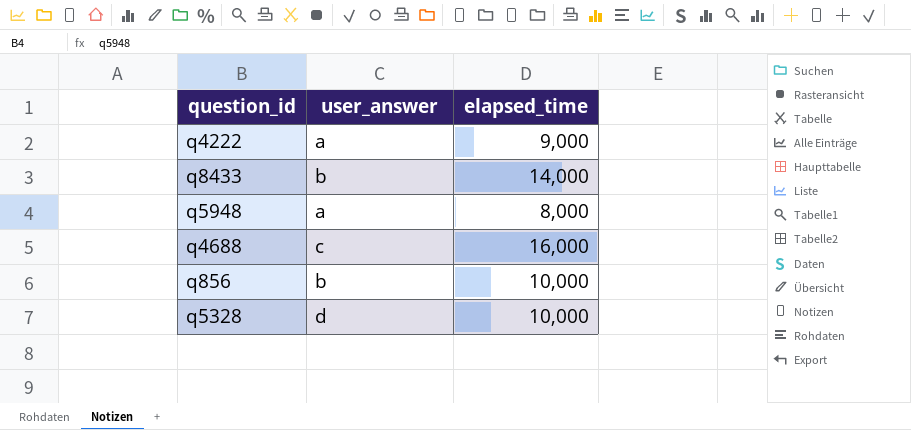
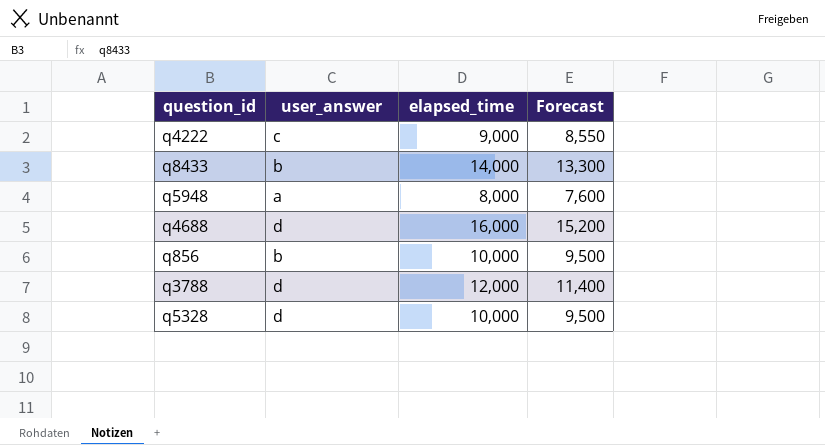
column Forecast | formula: none -> [elapsed_time] * 0.95
q4222 | user_answer: a -> c
q4688 | user_answer: c -> d
row q3788: none -> d | 12,000 | 11,400

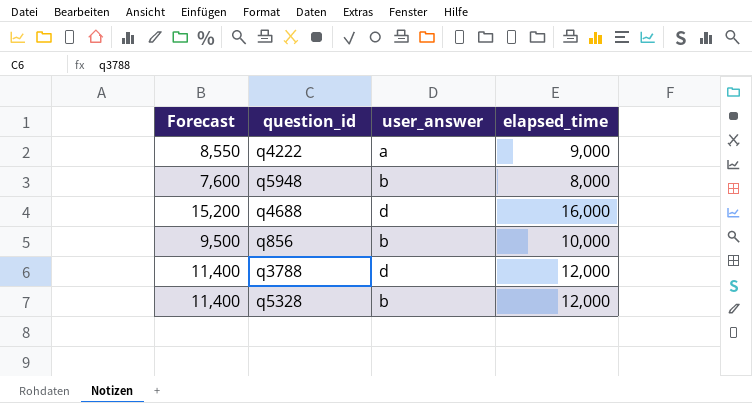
column Forecast | position: 4 -> 1
row q8433: b | 14,000 | 13,300 -> none
q4222 | user_answer: c -> a
q5948 | user_answer: a -> b
q5328 | Forecast: 9,500 -> 11,400
q5328 | user_answer: d -> b
q5328 | elapsed_time: 10,000 -> 12,000

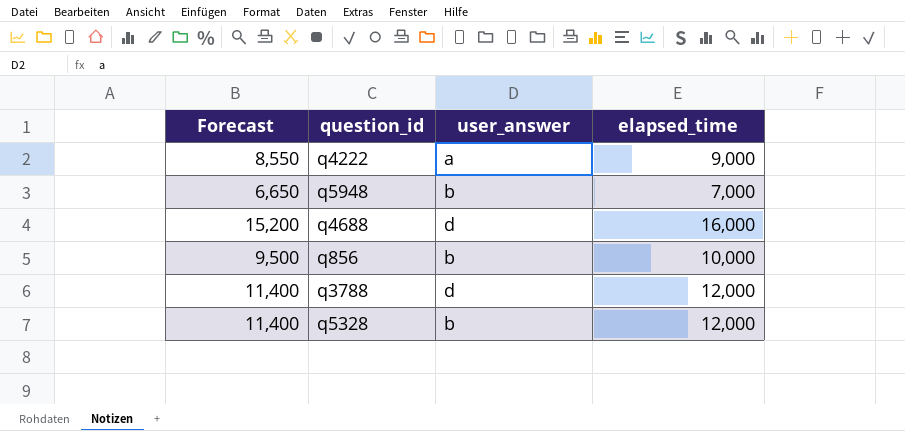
q5948 | Forecast: 7,600 -> 6,650
q5948 | elapsed_time: 8,000 -> 7,000

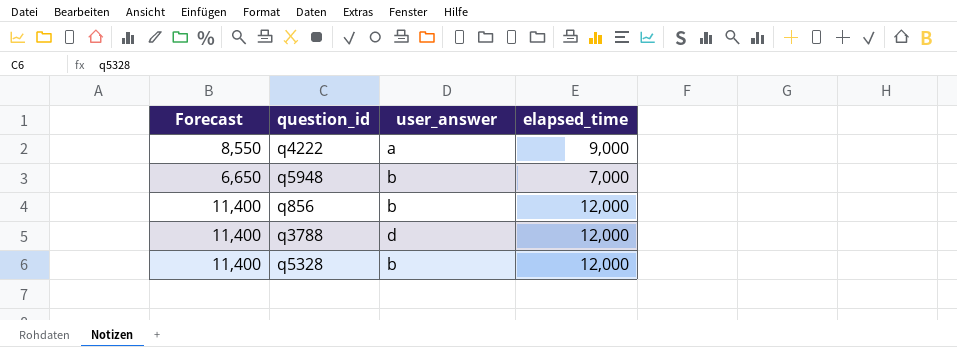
row q4688: 15,200 | d | 16,000 -> none
q856 | Forecast: 9,500 -> 11,400
q856 | elapsed_time: 10,000 -> 12,000

